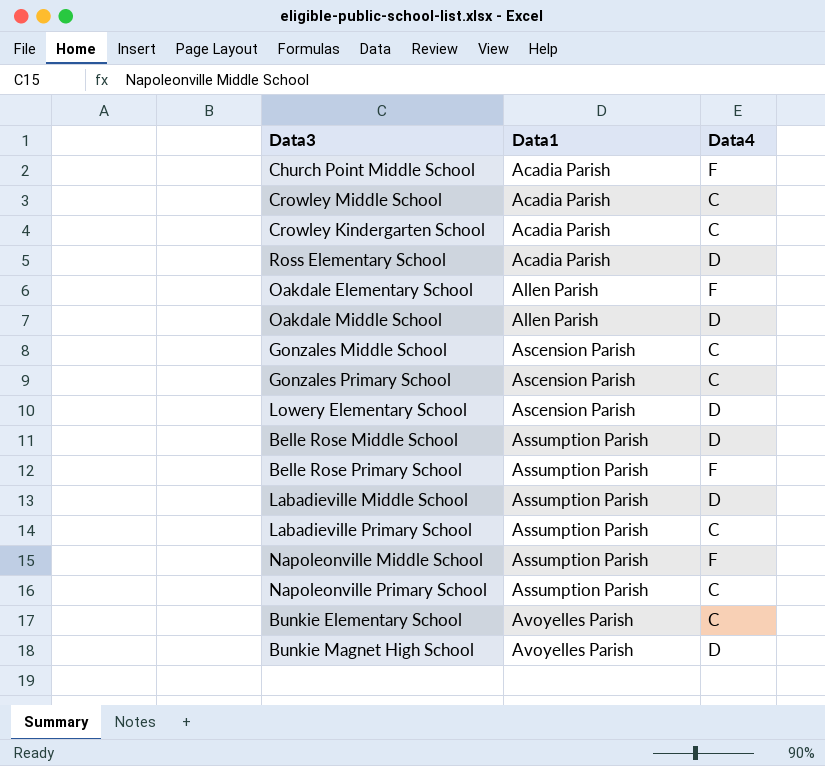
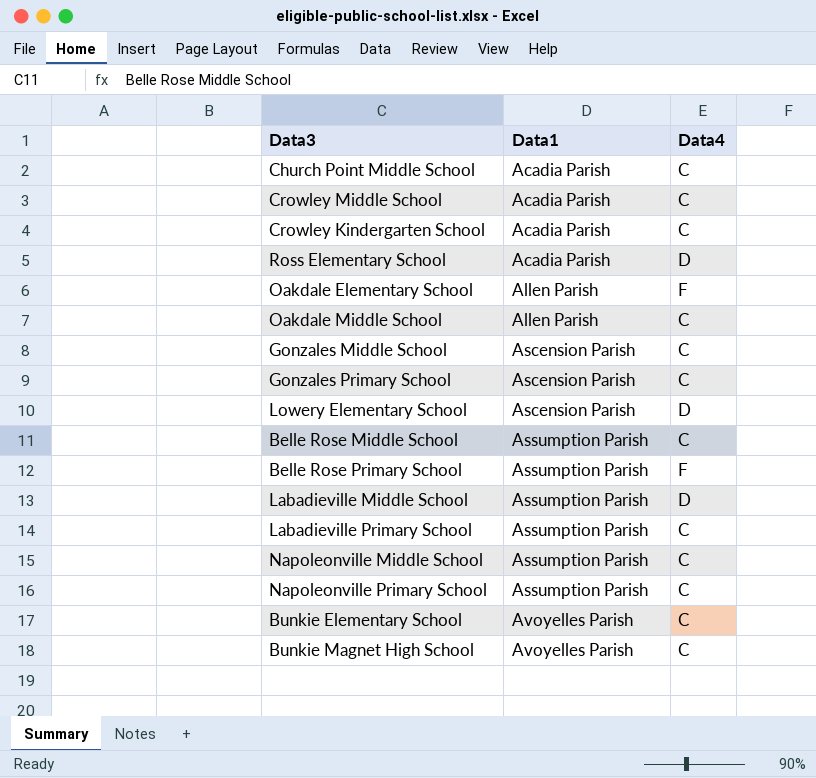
Church Point Middle School | Data4: F -> C
Oakdale Middle School | Data4: D -> C
Belle Rose Middle School | Data4: D -> C
Napoleonville Middle School | Data4: F -> C
Bunkie Magnet High School | Data4: D -> C

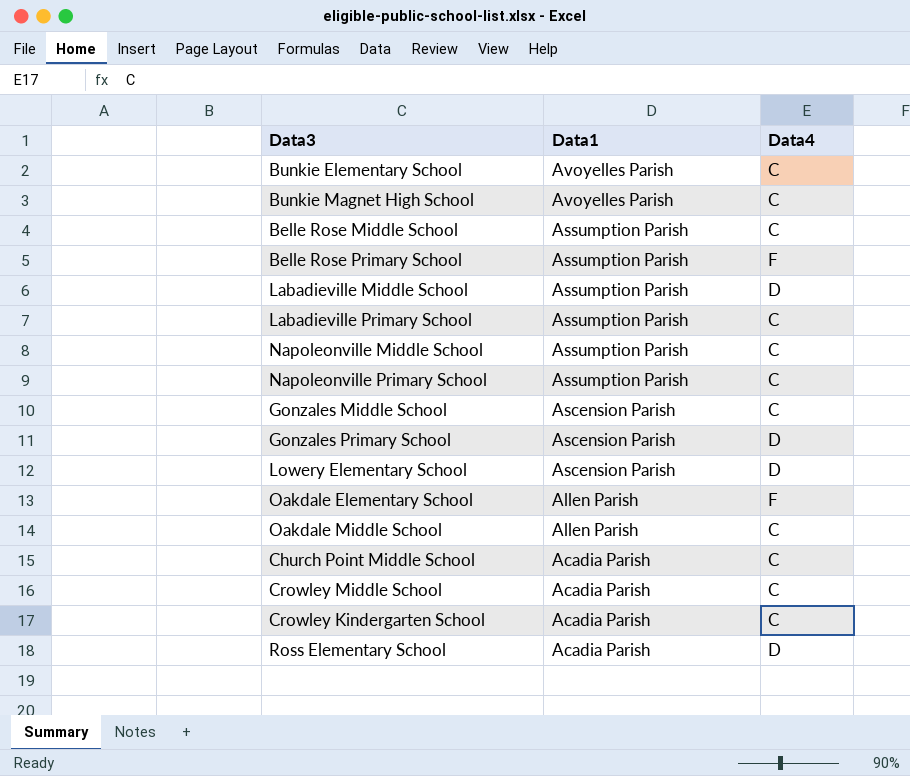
row order: Data1 ascending -> Data1 descending
Gonzales Primary School | Data4: C -> D

